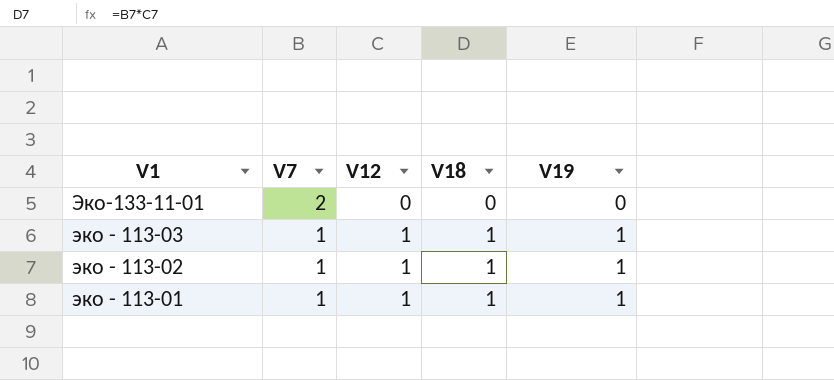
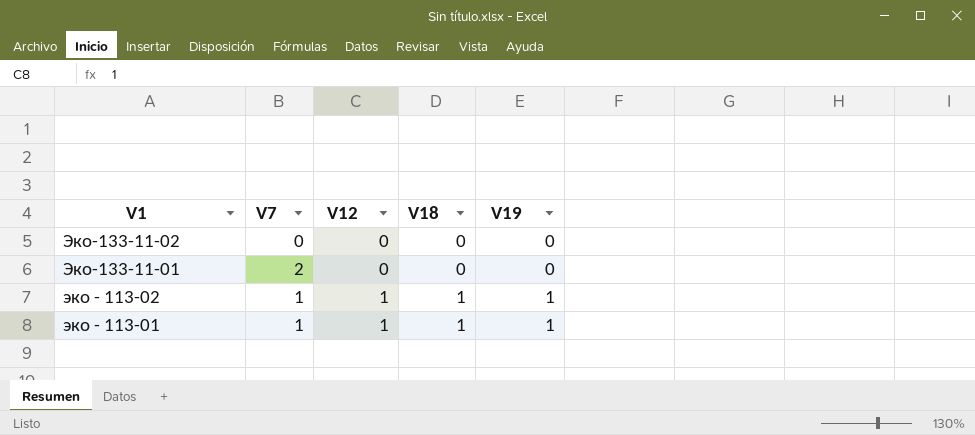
row эко - 113-03: 1 | 1 | 1 | 1 -> none
row Эко-133-11-02: none -> 0 | 0 | 0 | 0

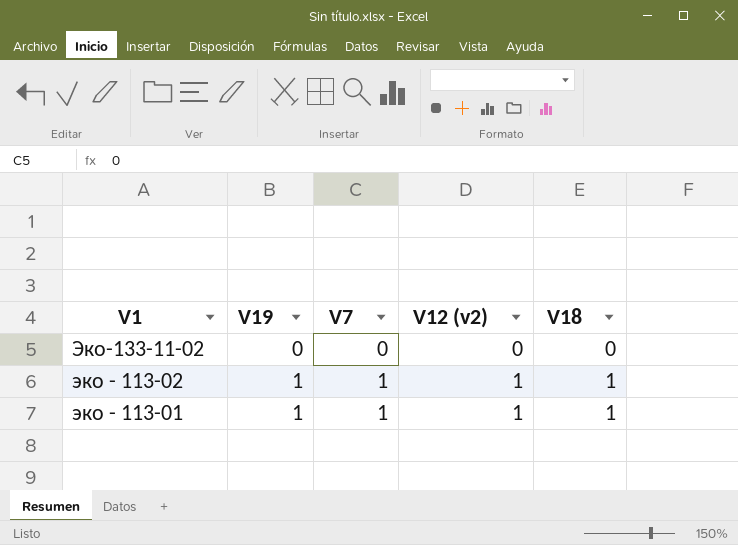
column V19 | position: 5 -> 2
column name: V12 -> V12 (v2)
row Эко-133-11-01: 2 | 0 | 0 | 0 -> none

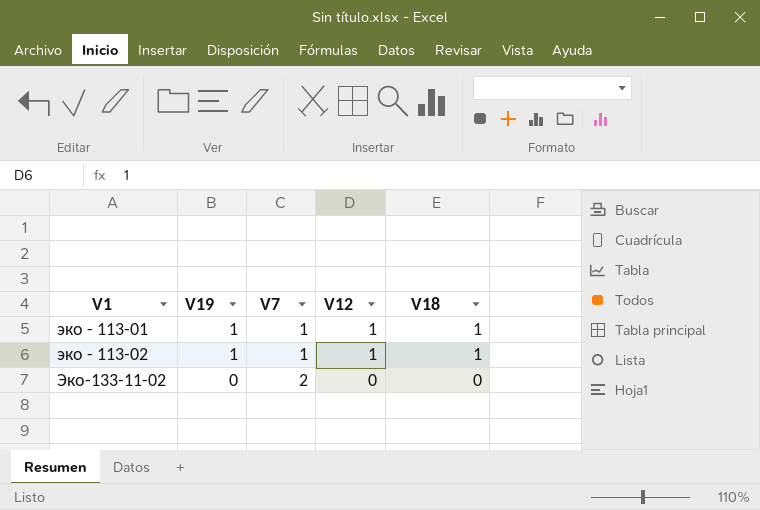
row order: V1 descending -> V1 ascending
column name: V12 (v2) -> V12
Эко-133-11-02 | V7: 0 -> 2

